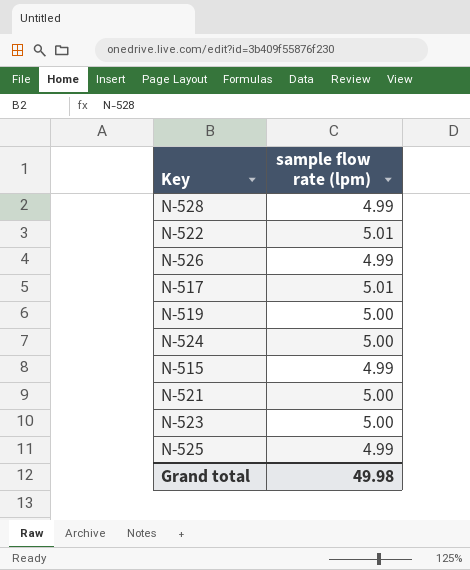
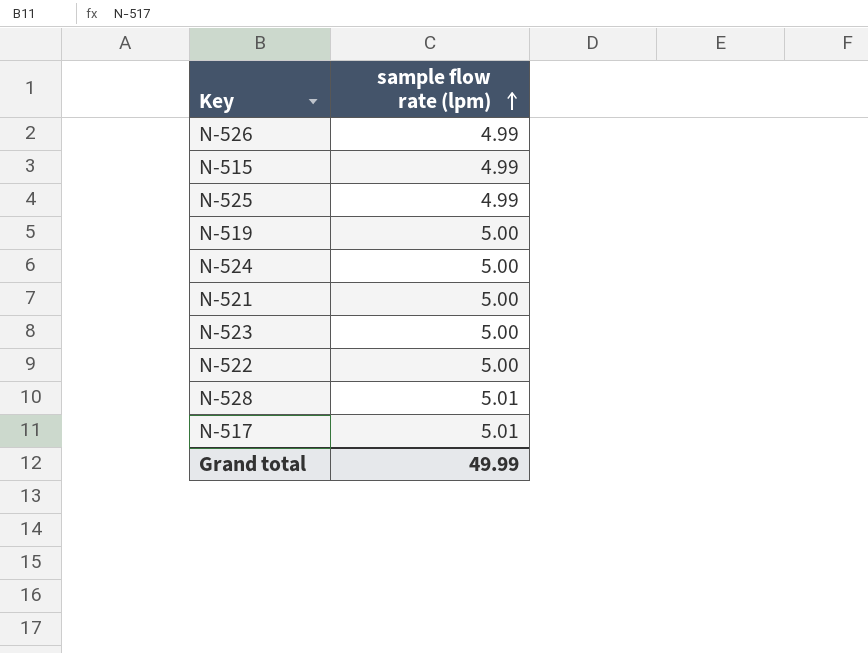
row order: none -> sample flow rate (lpm) ascending
N-522 | sample flow rate (lpm): 5.01 -> 5.00
N-528 | sample flow rate (lpm): 4.99 -> 5.01
Grand total | sample flow rate (lpm): 49.98 -> 49.99

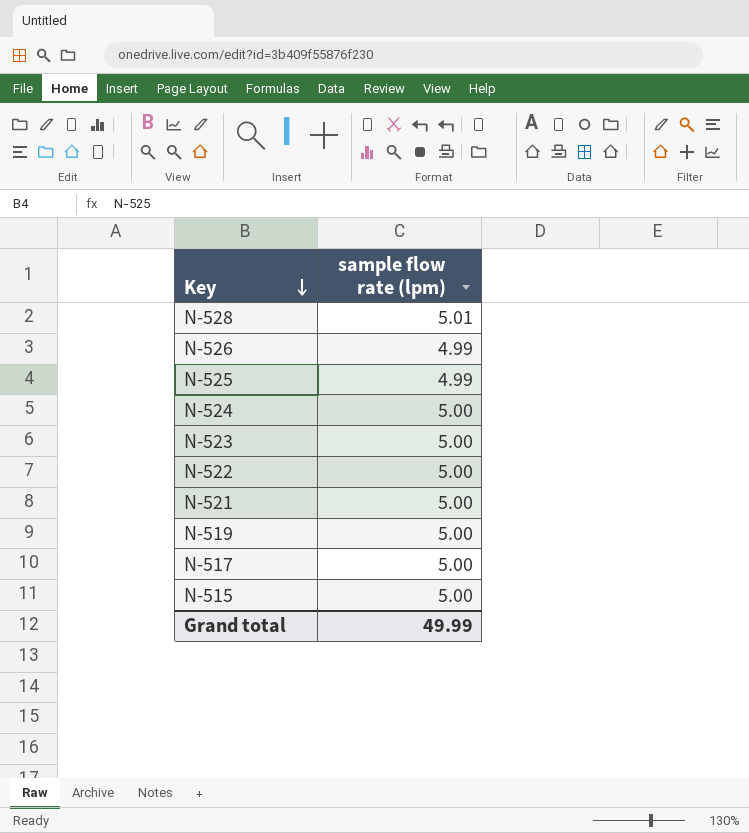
row order: sample flow rate (lpm) ascending -> Key descending
N-517 | sample flow rate (lpm): 5.01 -> 5.00
N-515 | sample flow rate (lpm): 4.99 -> 5.00

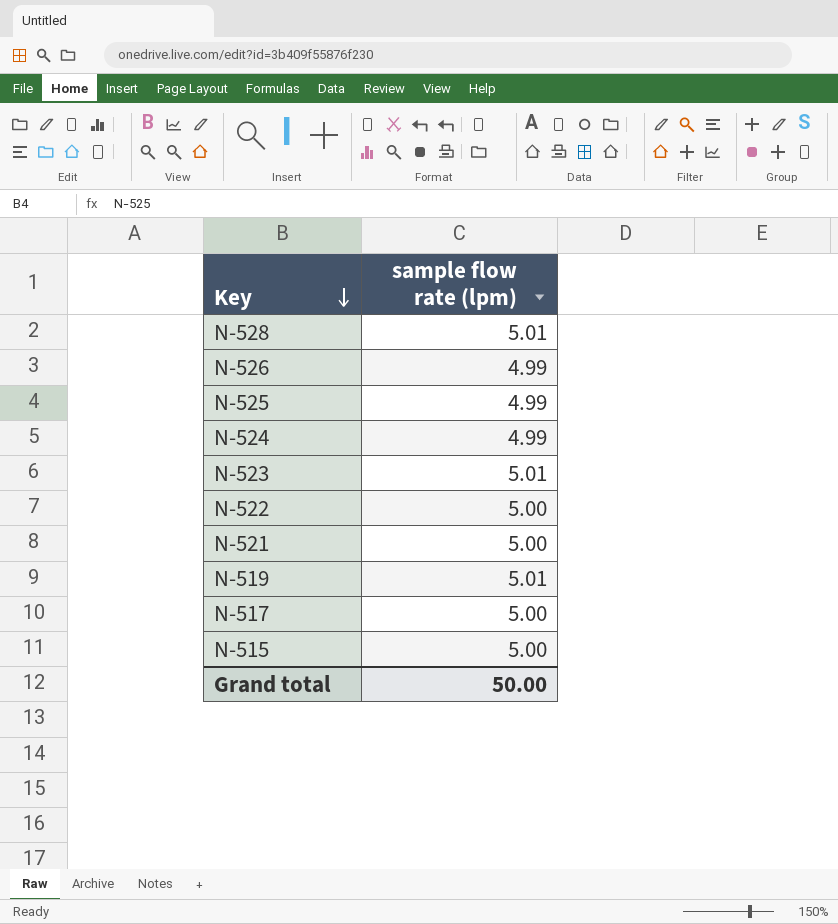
N-524 | sample flow rate (lpm): 5.00 -> 4.99
N-523 | sample flow rate (lpm): 5.00 -> 5.01
N-519 | sample flow rate (lpm): 5.00 -> 5.01
Grand total | sample flow rate (lpm): 49.99 -> 50.00

